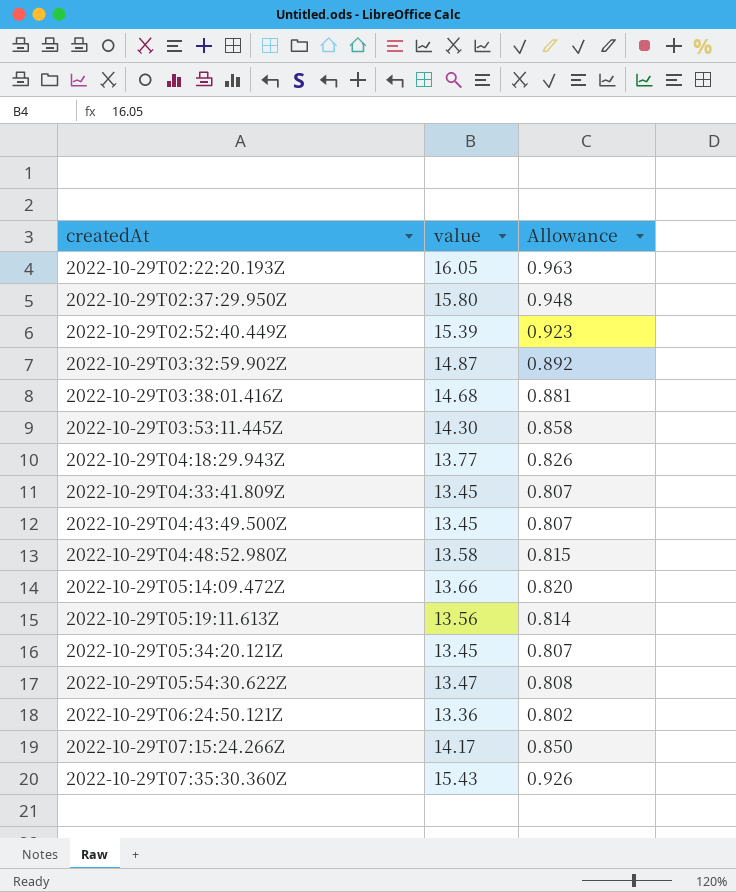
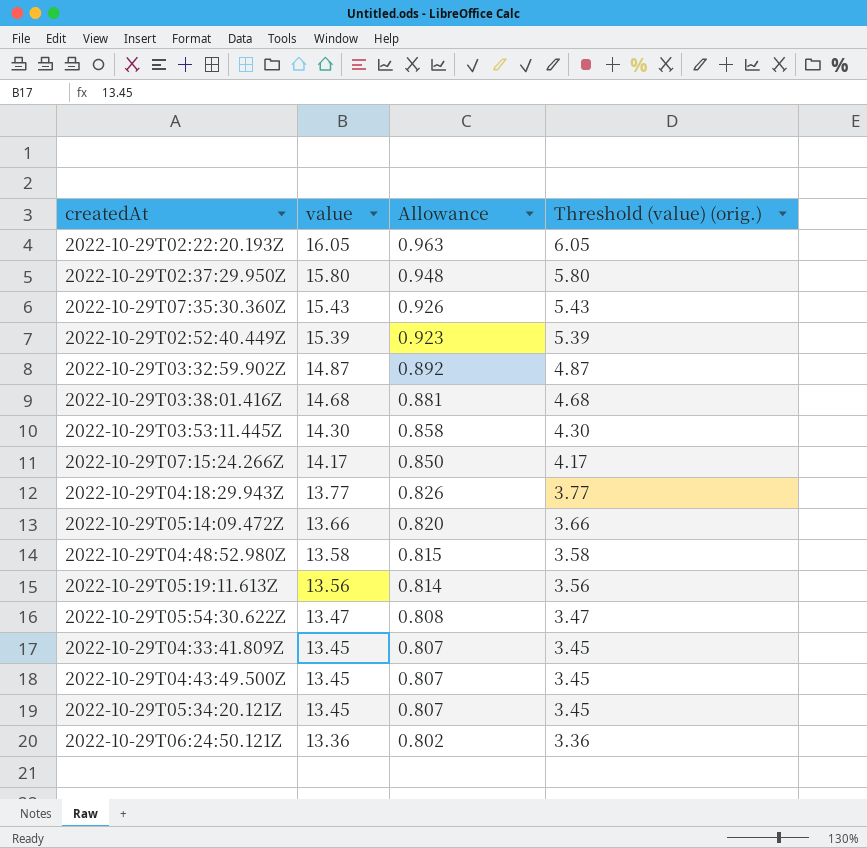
row order: createdAt ascending -> value descending
column Threshold (value) (orig.) | formula: none -> [value] - 10

